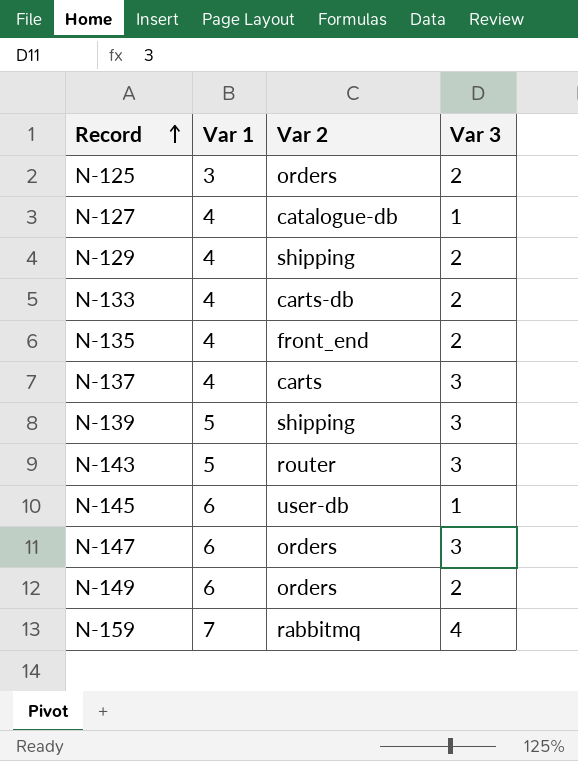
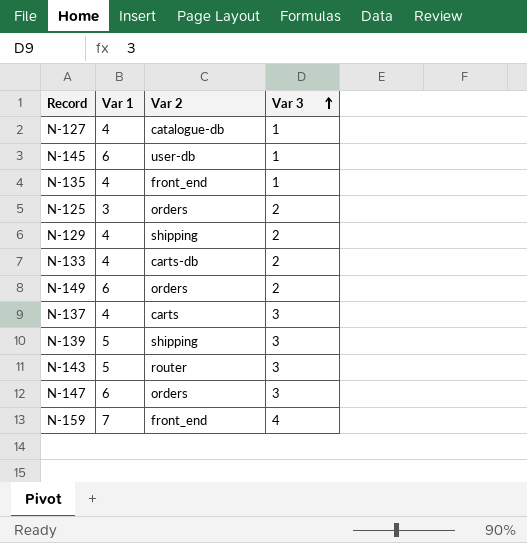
row order: Record ascending -> Var 3 ascending
N-135 | Var 3: 2 -> 1
N-159 | Var 2: rabbitmq -> front_end

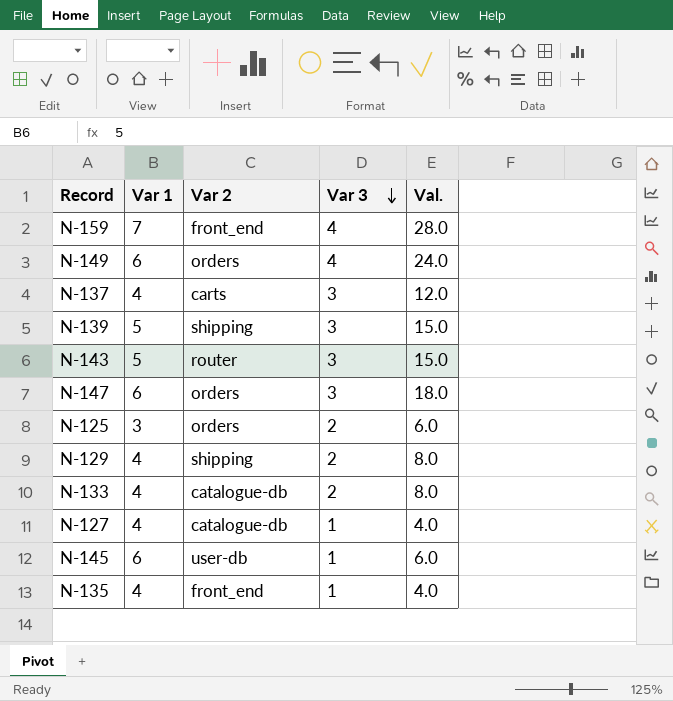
row order: Var 3 ascending -> Var 3 descending
column Val. | formula: none -> [Var 1] * [Var 3]
N-149 | Var 3: 2 -> 4
N-133 | Var 2: carts-db -> catalogue-db

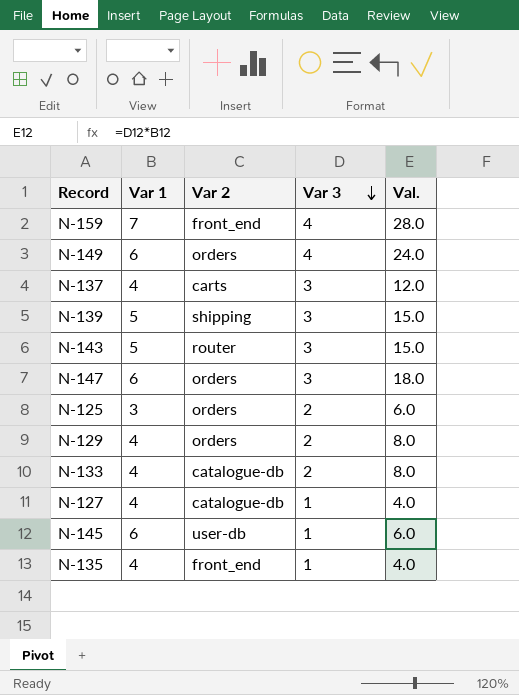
N-129 | Var 2: shipping -> orders

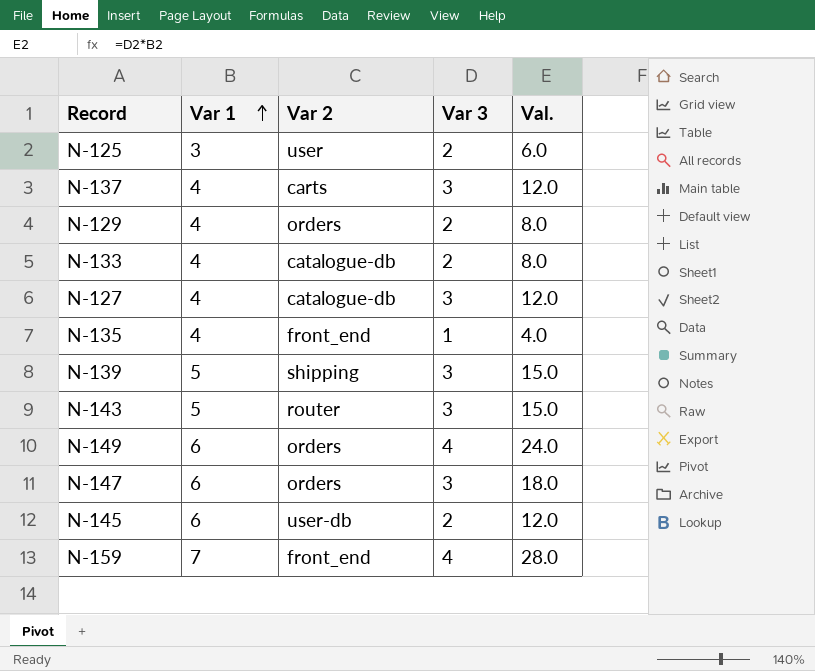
row order: Var 3 descending -> Var 1 ascending
N-125 | Var 2: orders -> user
N-127 | Var 3: 1 -> 3
N-127 | Val.: 4.0 -> 12.0
N-145 | Var 3: 1 -> 2
N-145 | Val.: 6.0 -> 12.0

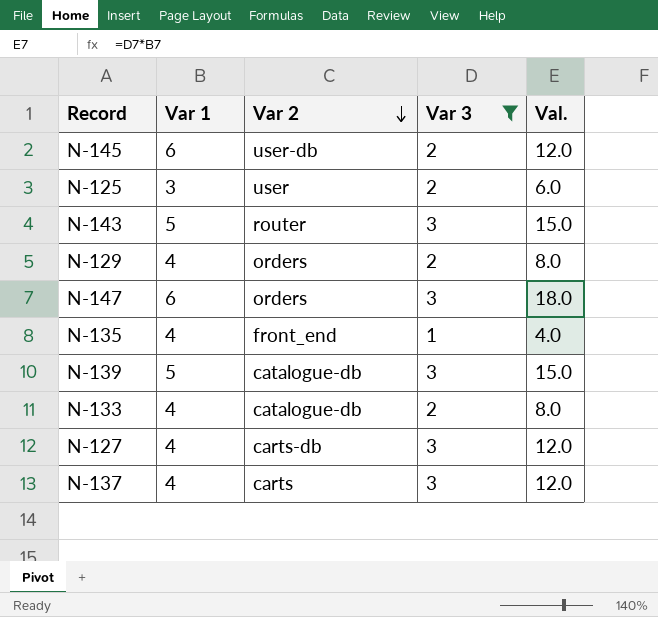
filter: none -> Var 3 != 4
row order: Var 1 ascending -> Var 2 descending
N-139 | Var 2: shipping -> catalogue-db
N-127 | Var 2: catalogue-db -> carts-db

